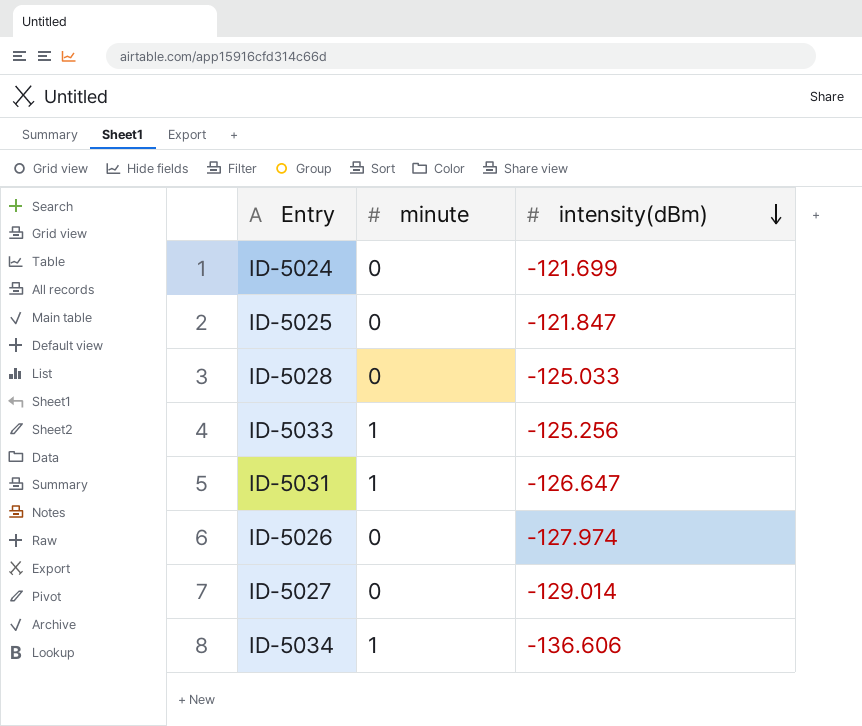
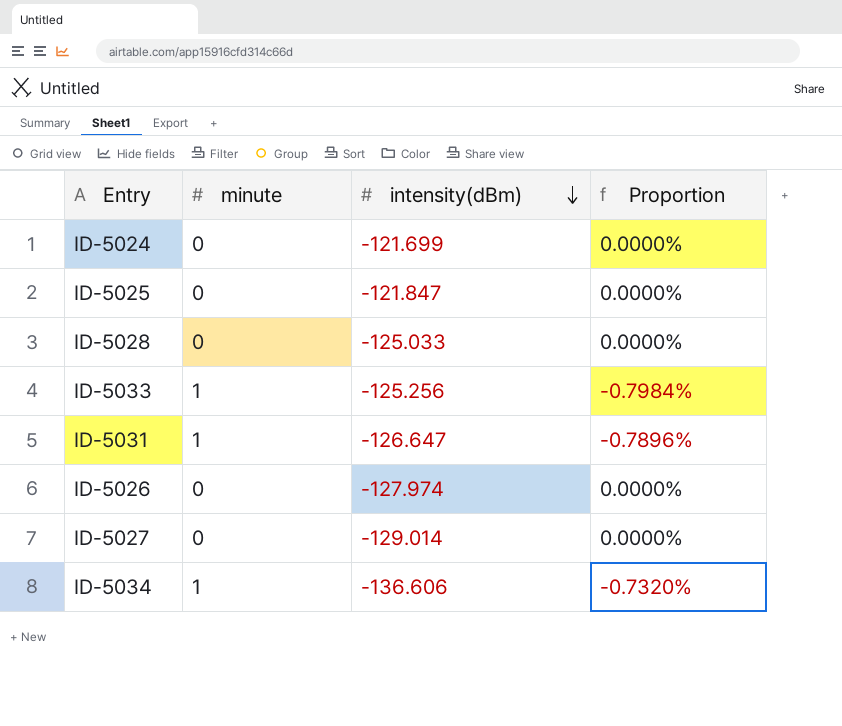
column Proportion | formula: none -> [minute] / [intensity(dBm)]

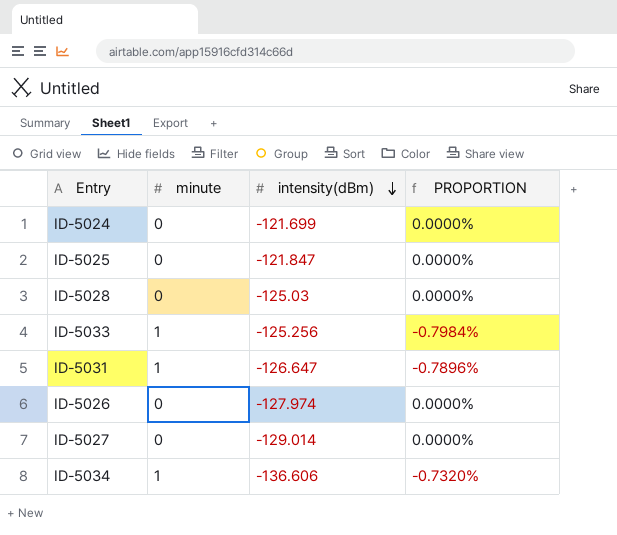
column name: Proportion -> PROPORTION
ID-5028 | intensity(dBm): -125.033 -> -125.03

